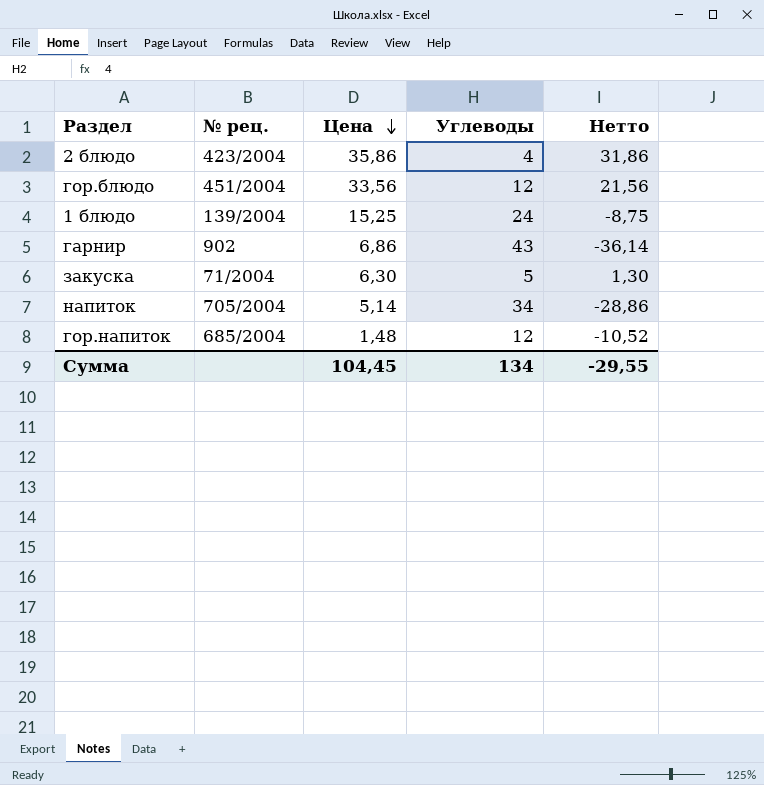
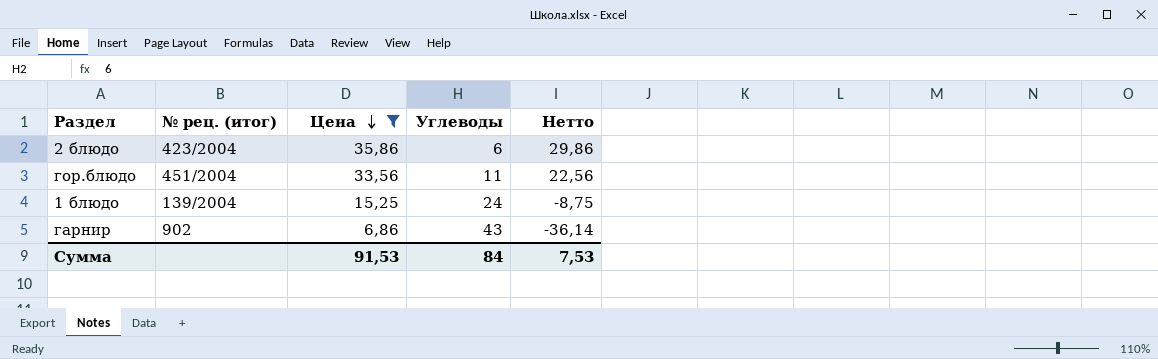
filter: none -> Цена >= 6,86
column name: № рец. -> № рец. (итог)
2 блюдо | Углеводы: 4 -> 6
2 блюдо | Нетто: 31,86 -> 29,86
гор.блюдо | Углеводы: 12 -> 11
гор.блюдо | Нетто: 21,56 -> 22,56
Сумма | Цена: 104,45 -> 91,53
Сумма | Углеводы: 134 -> 84
Сумма | Нетто: -29,55 -> 7,53

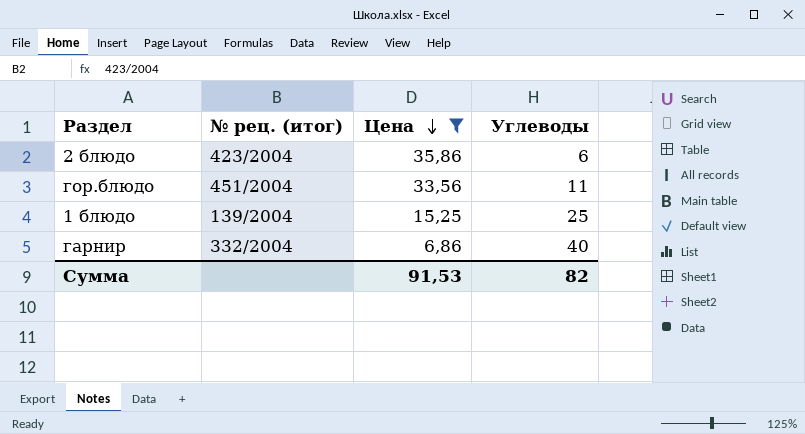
column Нетто | formula: [Цена] - [Углеводы] -> none
1 блюдо | Углеводы: 24 -> 25
гарнир | № рец. (итог): 902 -> 332/2004
гарнир | Углеводы: 43 -> 40
Сумма | Углеводы: 84 -> 82

